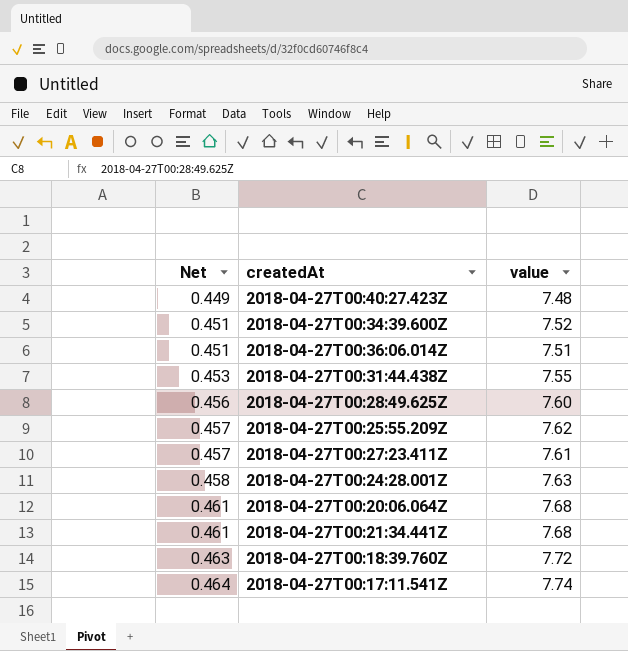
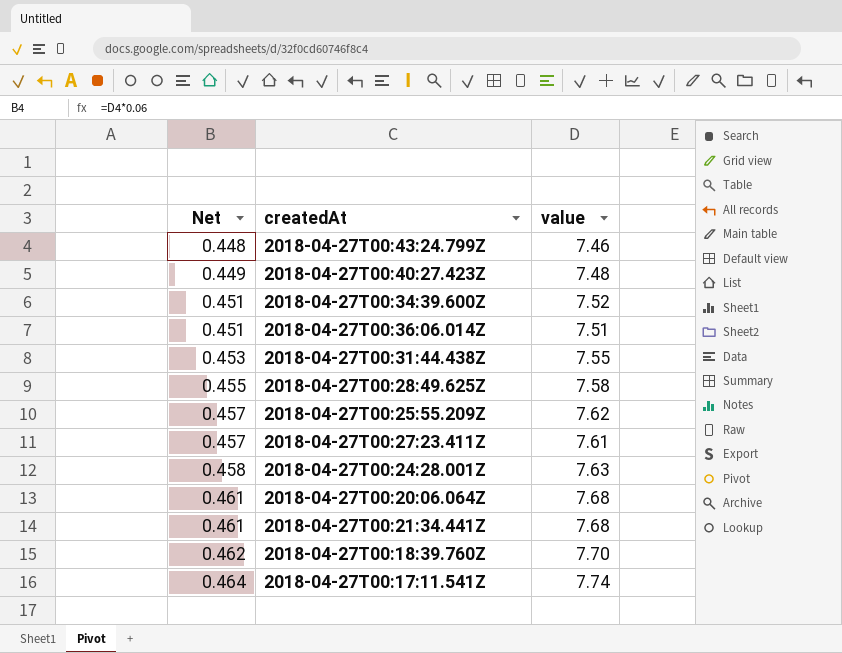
row 2018-04-27T00:43:24.799Z: none -> 0.448 | 7.46
2018-04-27T00:28:49.625Z | Net: 0.456 -> 0.455
2018-04-27T00:28:49.625Z | value: 7.60 -> 7.58
2018-04-27T00:18:39.760Z | Net: 0.463 -> 0.462
2018-04-27T00:18:39.760Z | value: 7.72 -> 7.70

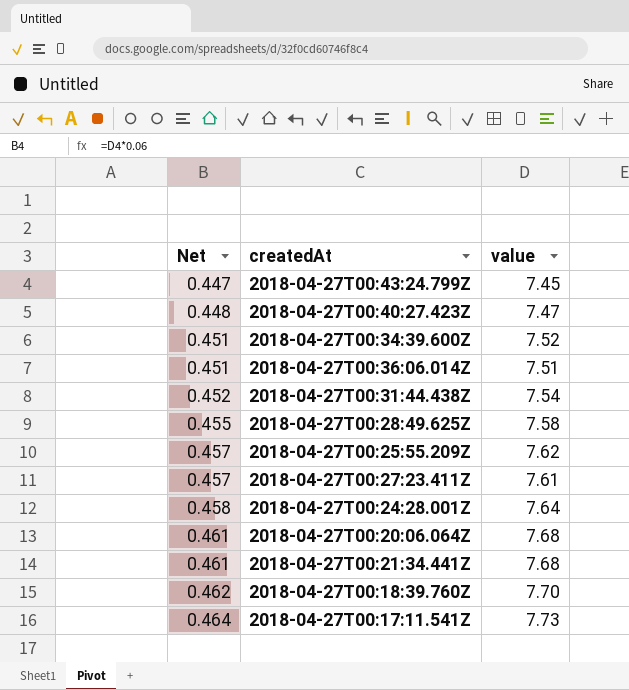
2018-04-27T00:43:24.799Z | Net: 0.448 -> 0.447
2018-04-27T00:43:24.799Z | value: 7.46 -> 7.45
2018-04-27T00:40:27.423Z | Net: 0.449 -> 0.448
2018-04-27T00:40:27.423Z | value: 7.48 -> 7.47
2018-04-27T00:31:44.438Z | Net: 0.453 -> 0.452
2018-04-27T00:31:44.438Z | value: 7.55 -> 7.54
2018-04-27T00:24:28.001Z | value: 7.63 -> 7.64
2018-04-27T00:17:11.541Z | value: 7.74 -> 7.73

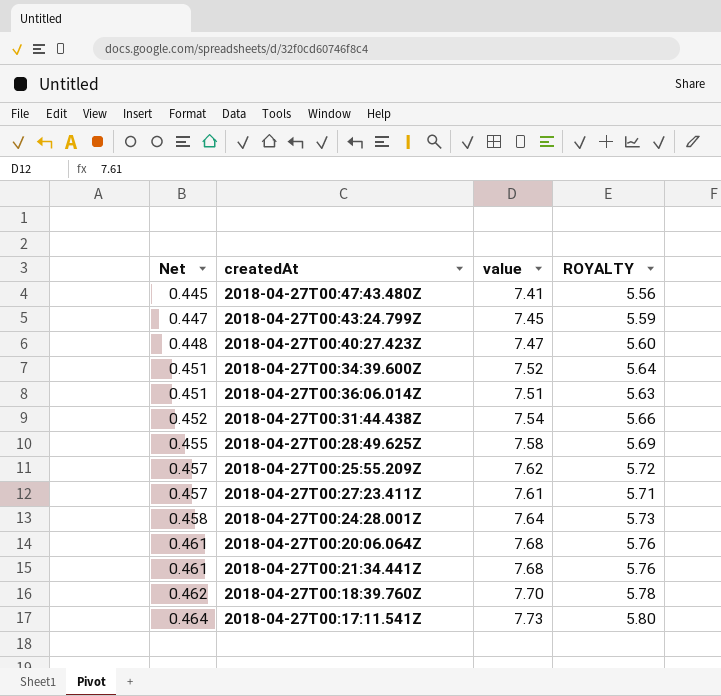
column ROYALTY | formula: none -> [value] * 0.75
row 2018-04-27T00:47:43.480Z: none -> 0.445 | 7.41 | 5.56

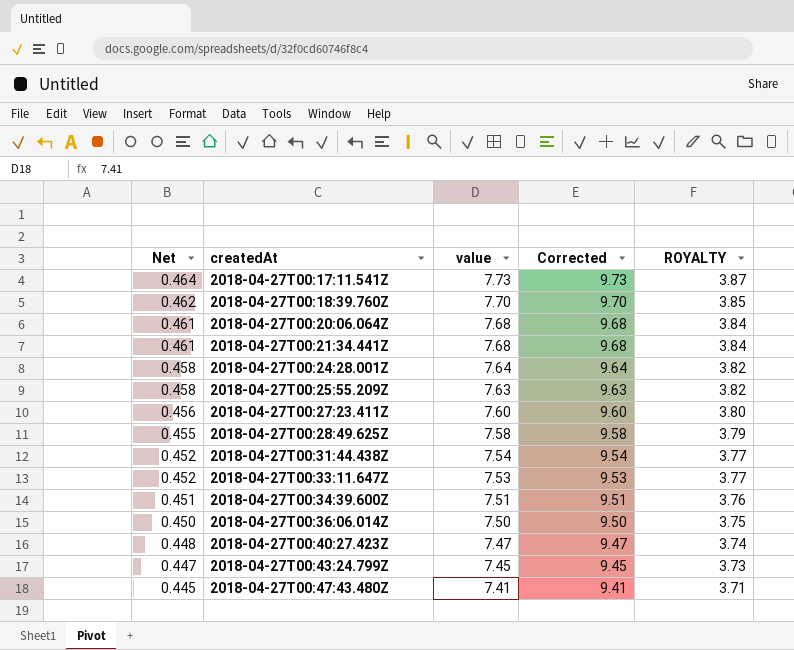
row order: Net ascending -> Net descending
column Corrected | formula: none -> [value] + 2
column ROYALTY | formula: [value] * 0.75 -> [value] * 0.5
2018-04-27T00:25:55.209Z | Net: 0.457 -> 0.458
2018-04-27T00:25:55.209Z | value: 7.62 -> 7.63
2018-04-27T00:27:23.411Z | Net: 0.457 -> 0.456
2018-04-27T00:27:23.411Z | value: 7.61 -> 7.60
row 2018-04-27T00:33:11.647Z: none -> 0.452 | 7.53 | 9.53 | 3.77
2018-04-27T00:34:39.600Z | value: 7.52 -> 7.51
2018-04-27T00:36:06.014Z | Net: 0.451 -> 0.450
2018-04-27T00:36:06.014Z | value: 7.51 -> 7.50

